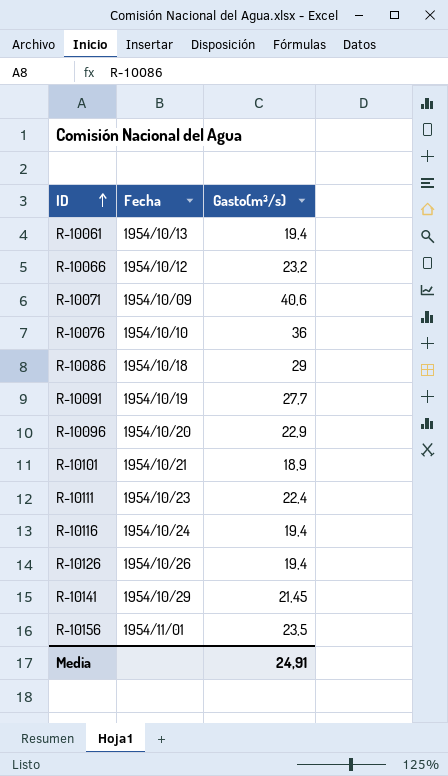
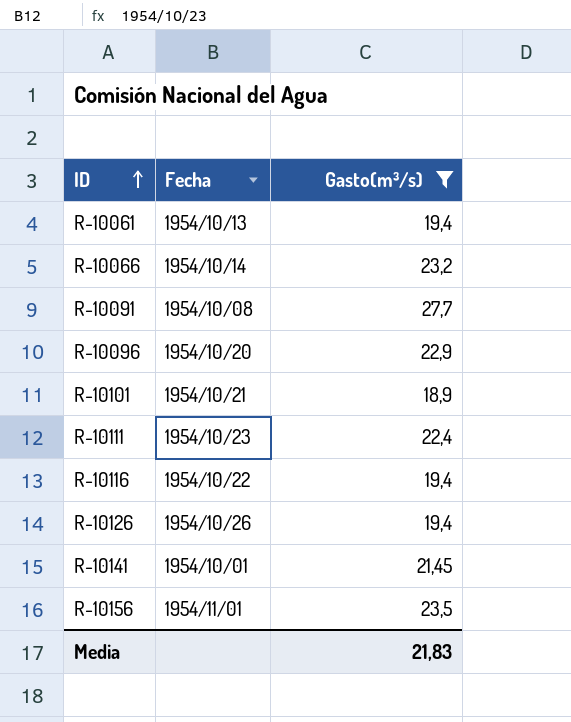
filter: none -> Gasto(m³/s) <= 27,7
R-10066 | Fecha: 1954/10/12 -> 1954/10/14
R-10091 | Fecha: 1954/10/19 -> 1954/10/08
R-10116 | Fecha: 1954/10/24 -> 1954/10/22
R-10141 | Fecha: 1954/10/29 -> 1954/10/01
Media | Gasto(m³/s): 24,91 -> 21,83

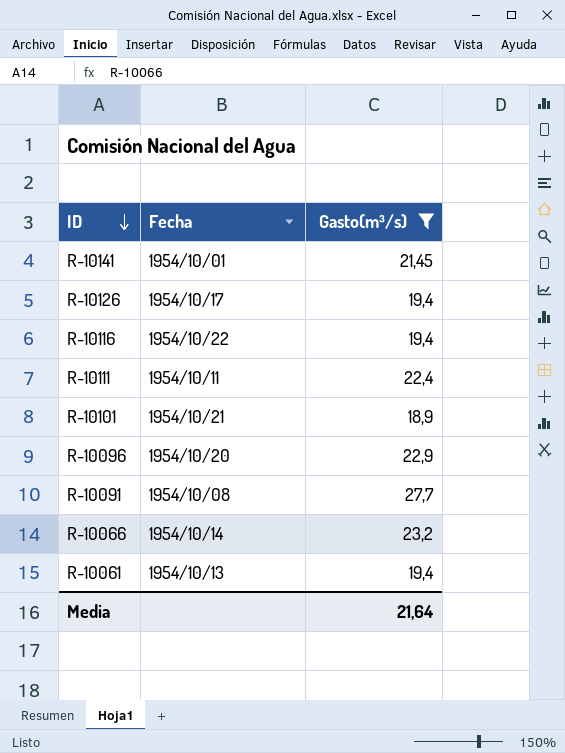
row order: ID ascending -> ID descending
row R-10156: 1954/11/01 | 23,5 -> none
R-10126 | Fecha: 1954/10/26 -> 1954/10/17
R-10111 | Fecha: 1954/10/23 -> 1954/10/11
Media | Gasto(m³/s): 21,83 -> 21,64

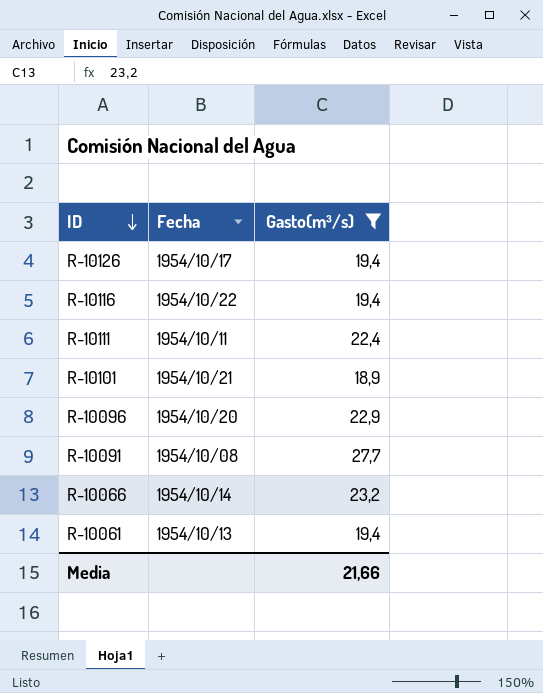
row R-10141: 1954/10/01 | 21,45 -> none
Media | Gasto(m³/s): 21,64 -> 21,66

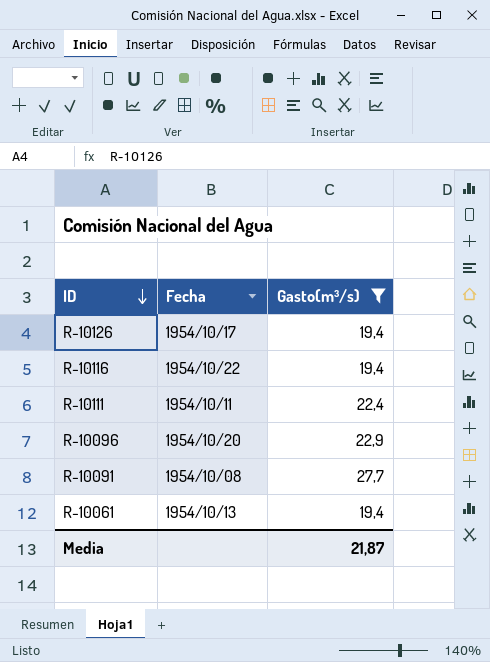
row R-10101: 1954/10/21 | 18,9 -> none
row R-10066: 1954/10/14 | 23,2 -> none
Media | Gasto(m³/s): 21,66 -> 21,87

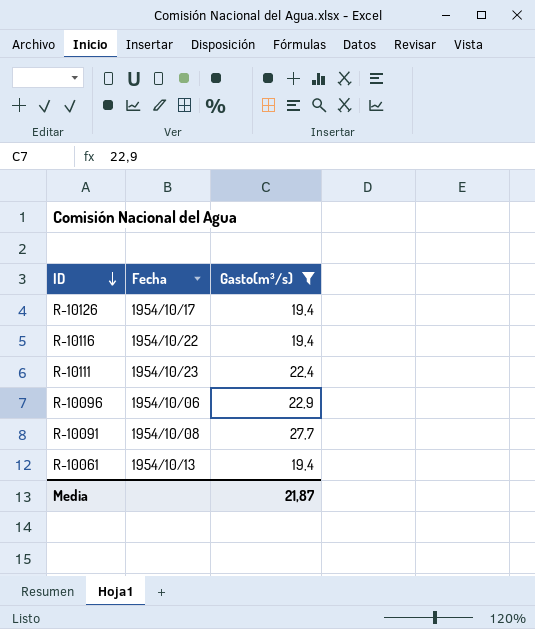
R-10111 | Fecha: 1954/10/11 -> 1954/10/23
R-10096 | Fecha: 1954/10/20 -> 1954/10/06

